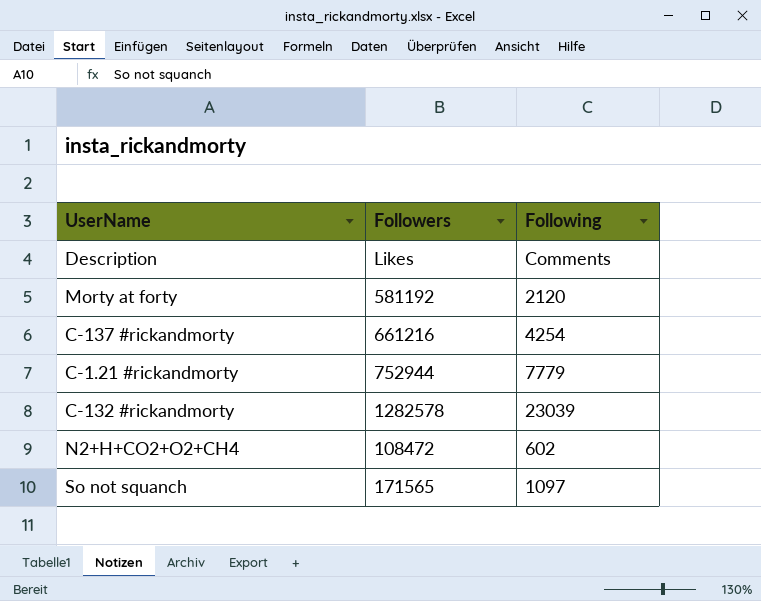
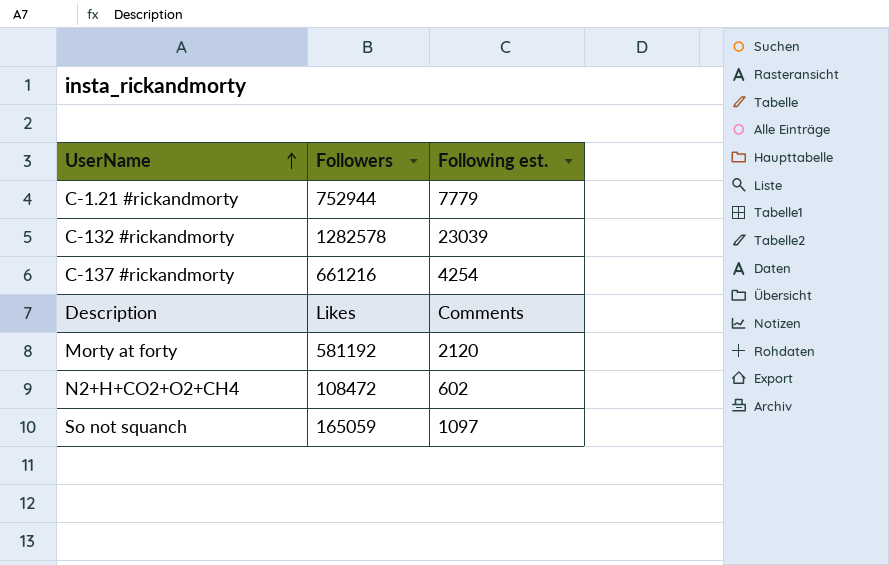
row order: none -> UserName ascending
column name: Following -> Following est.
So not squanch | Followers: 171565 -> 165059

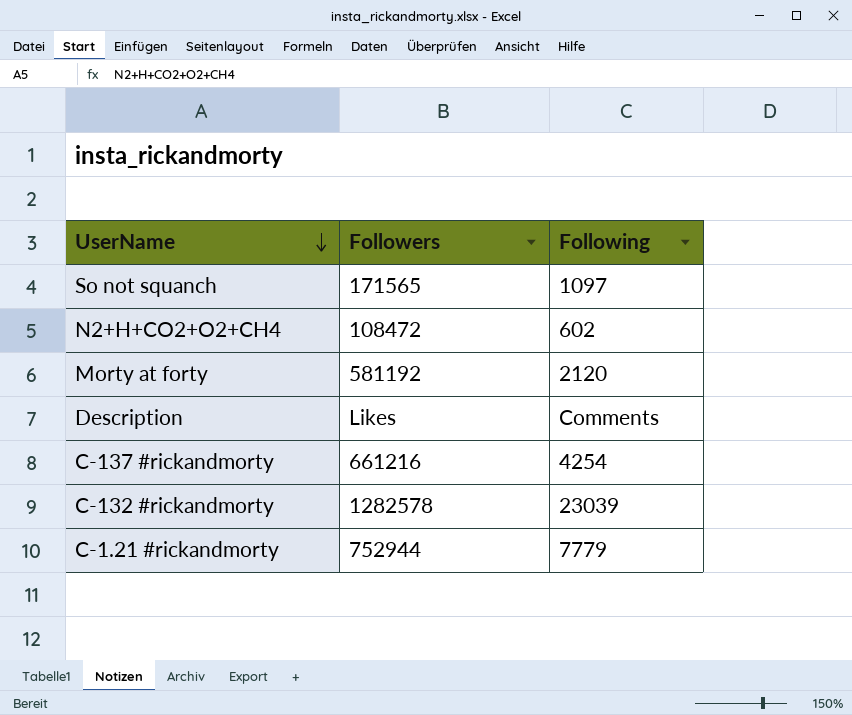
row order: UserName ascending -> UserName descending
column name: Following est. -> Following
So not squanch | Followers: 165059 -> 171565

